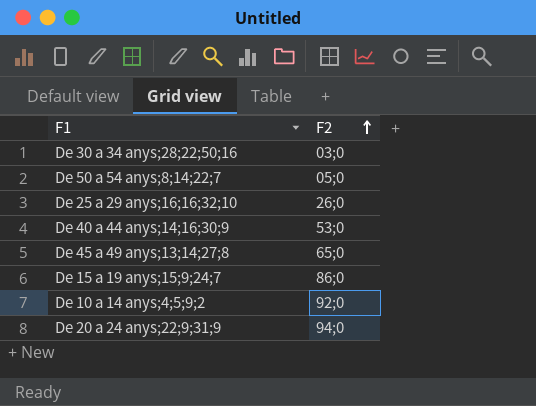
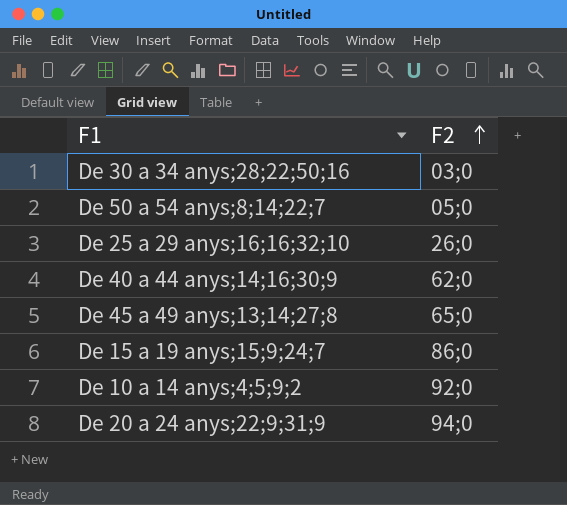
De 40 a 44 anys;14;16;30;9 | F2: 53;0 -> 62;0

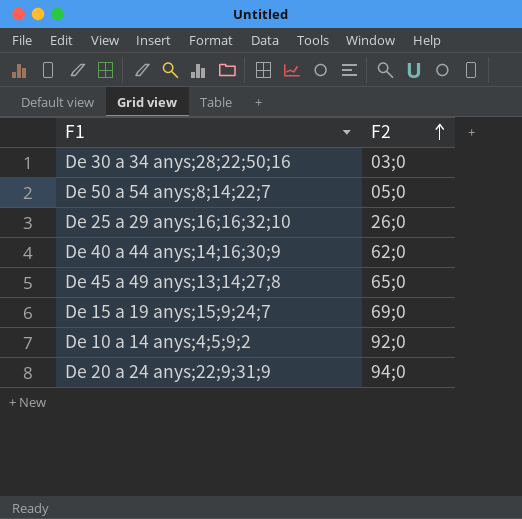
De 15 a 19 anys;15;9;24;7 | F2: 86;0 -> 69;0

